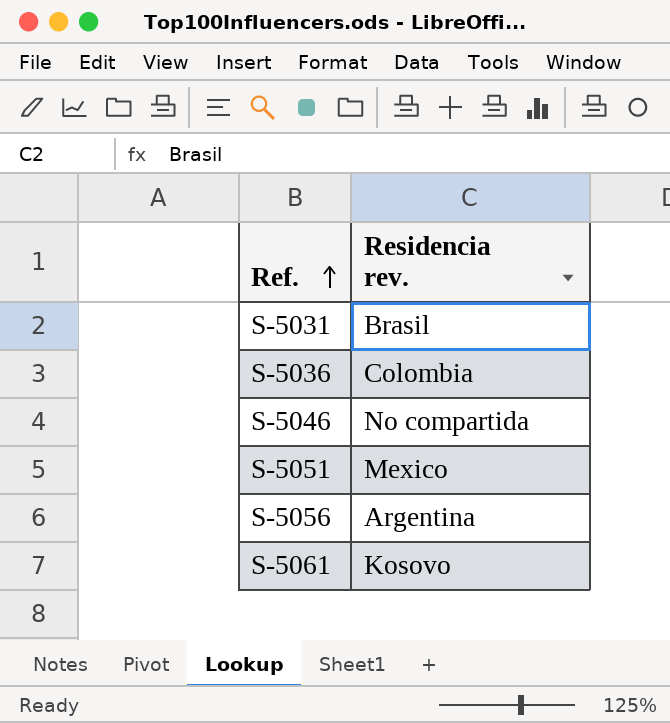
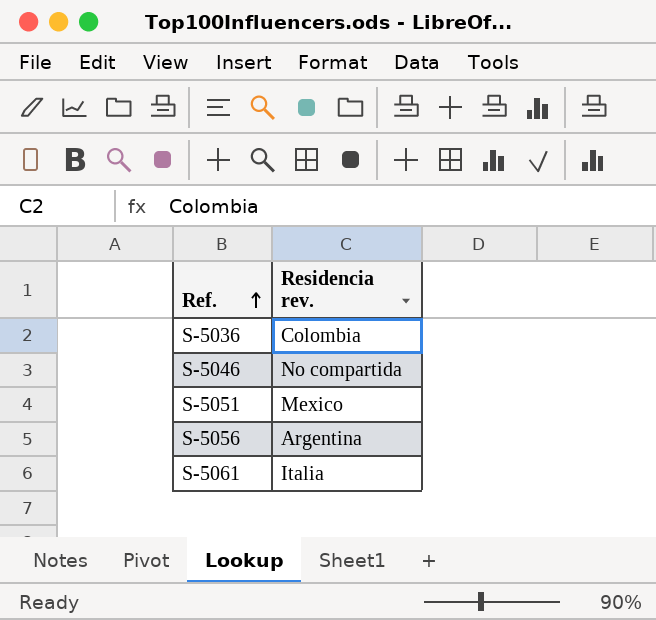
row S-5031: Brasil -> none
S-5061 | Residencia rev.: Kosovo -> Italia

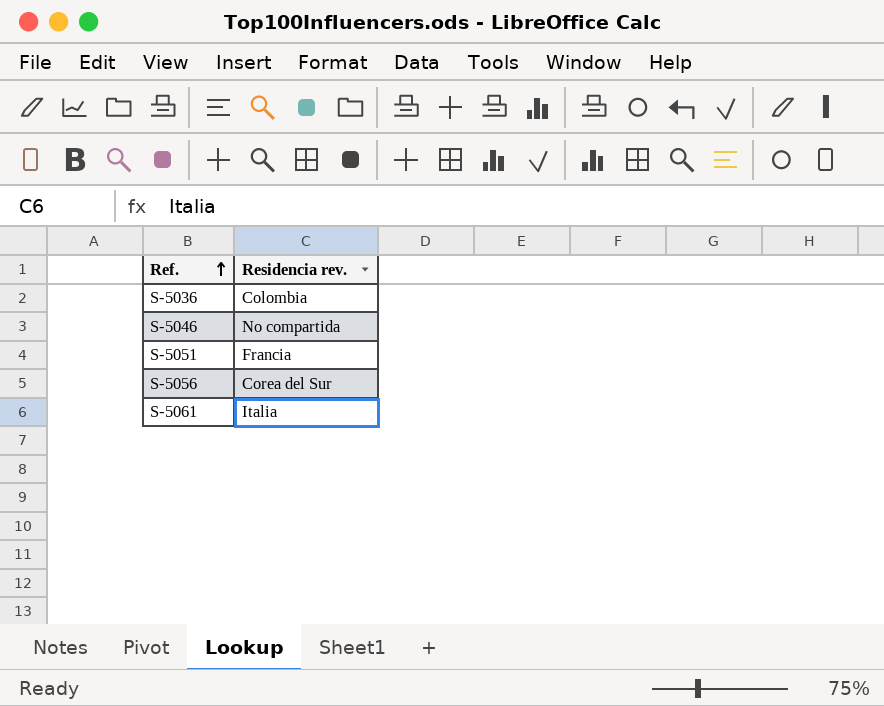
S-5051 | Residencia rev.: Mexico -> Francia
S-5056 | Residencia rev.: Argentina -> Corea del Sur

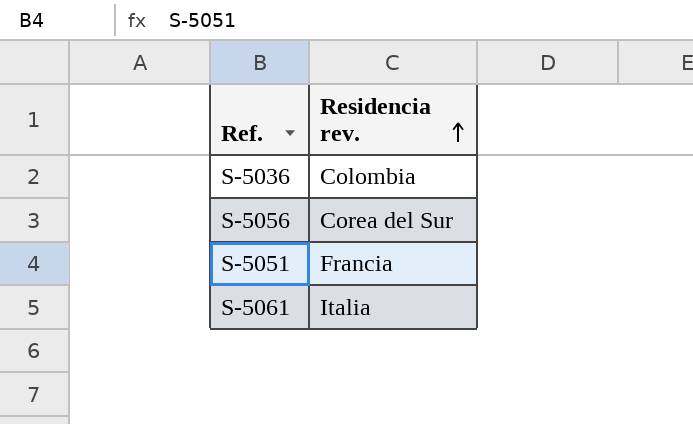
row order: Ref. ascending -> Residencia rev. ascending
row S-5046: No compartida -> none

